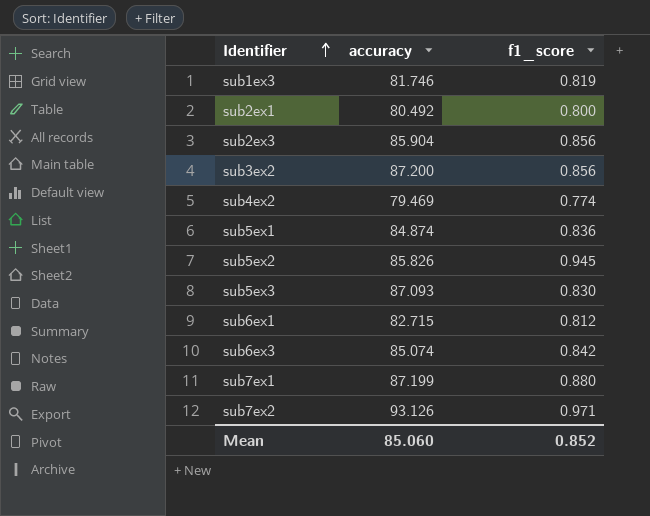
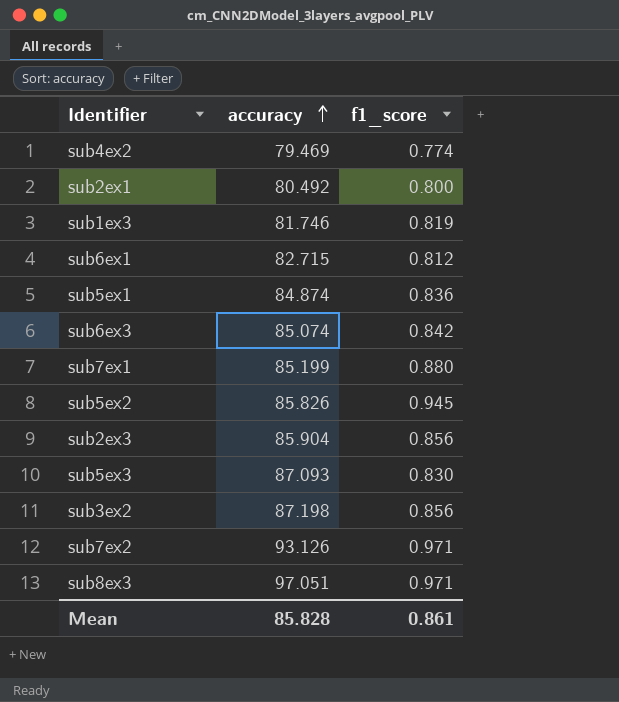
row order: Identifier ascending -> accuracy ascending
sub7ex1 | accuracy: 87.199 -> 85.199
sub3ex2 | accuracy: 87.200 -> 87.198
row sub8ex3: none -> 97.051 | 0.971
Mean | accuracy: 85.060 -> 85.828
Mean | f1_score: 0.852 -> 0.861

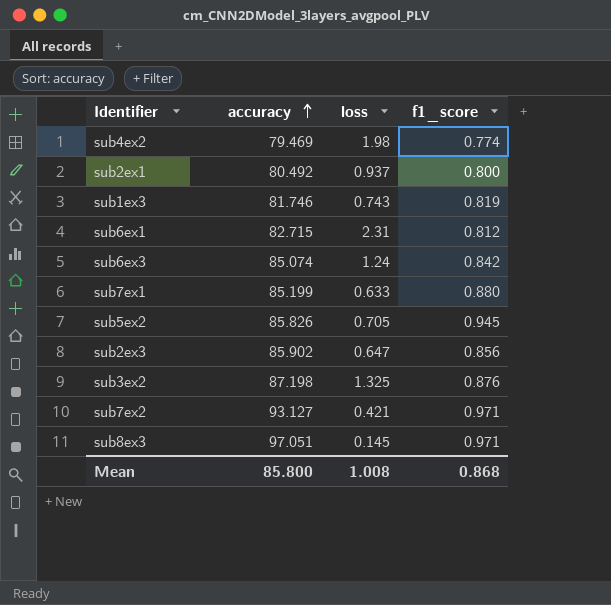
column loss | position: none -> 3
row sub5ex1: 84.874 | 0.836 -> none
row sub5ex3: 87.093 | 0.830 -> none
sub2ex3 | accuracy: 85.904 -> 85.902
sub3ex2 | f1_score: 0.856 -> 0.876
sub7ex2 | accuracy: 93.126 -> 93.127
Mean | accuracy: 85.828 -> 85.800
Mean | f1_score: 0.861 -> 0.868

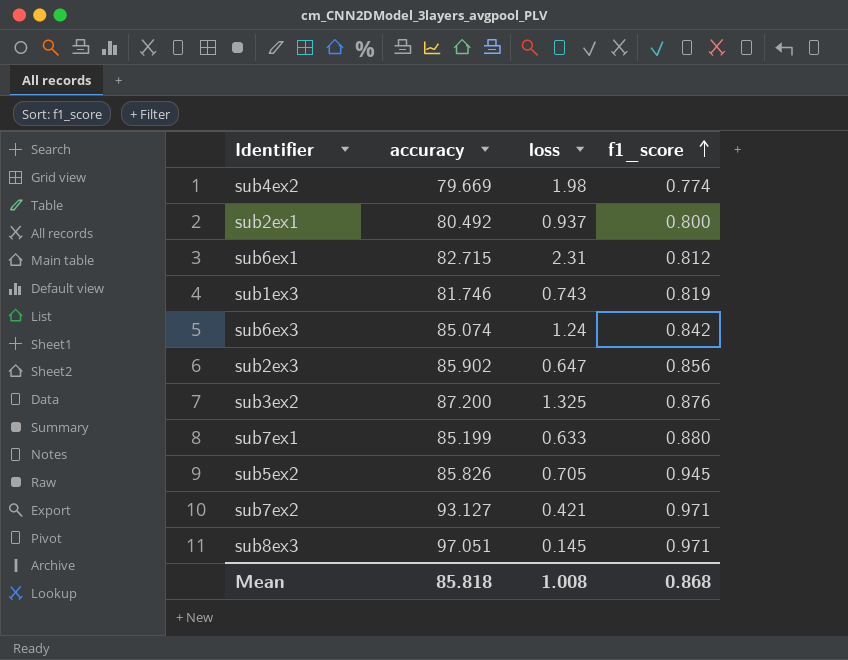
row order: accuracy ascending -> f1_score ascending
sub4ex2 | accuracy: 79.469 -> 79.669
sub3ex2 | accuracy: 87.198 -> 87.200
Mean | accuracy: 85.800 -> 85.818

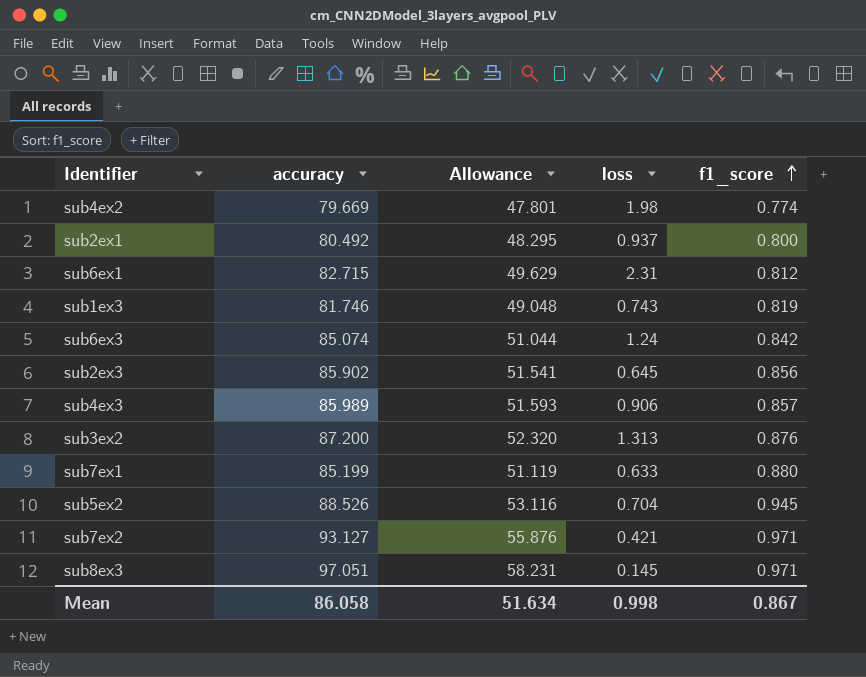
column Allowance | formula: none -> [accuracy] * 0.6
sub2ex3 | loss: 0.647 -> 0.645
row sub4ex3: none -> 85.989 | 51.593 | 0.906 | 0.857
sub3ex2 | loss: 1.325 -> 1.313
sub5ex2 | accuracy: 85.826 -> 88.526
sub5ex2 | loss: 0.705 -> 0.704
Mean | accuracy: 85.818 -> 86.058
Mean | loss: 1.008 -> 0.998
Mean | f1_score: 0.868 -> 0.867

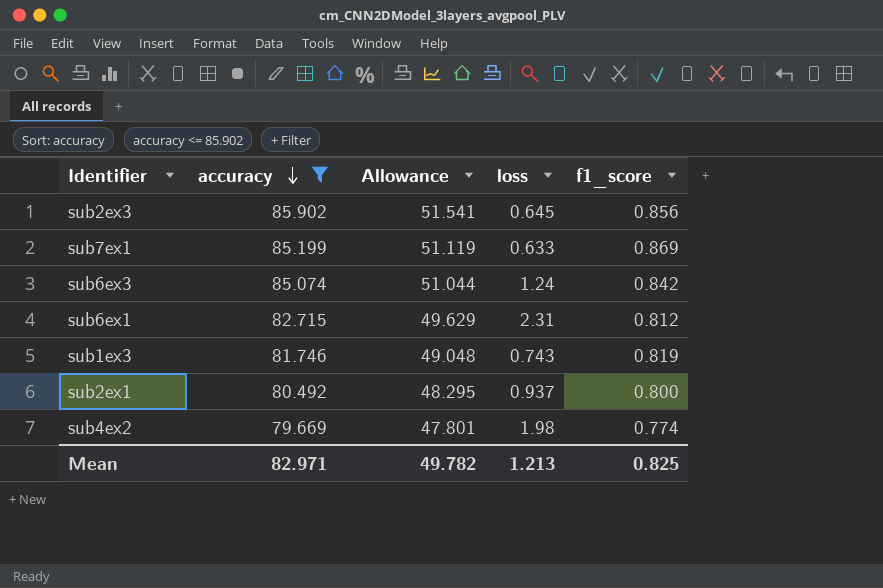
filter: none -> accuracy <= 85.902
row order: f1_score ascending -> accuracy descending
sub7ex1 | f1_score: 0.880 -> 0.869
Mean | accuracy: 86.058 -> 82.971
Mean | Allowance: 51.634 -> 49.782
Mean | loss: 0.998 -> 1.213
Mean | f1_score: 0.867 -> 0.825

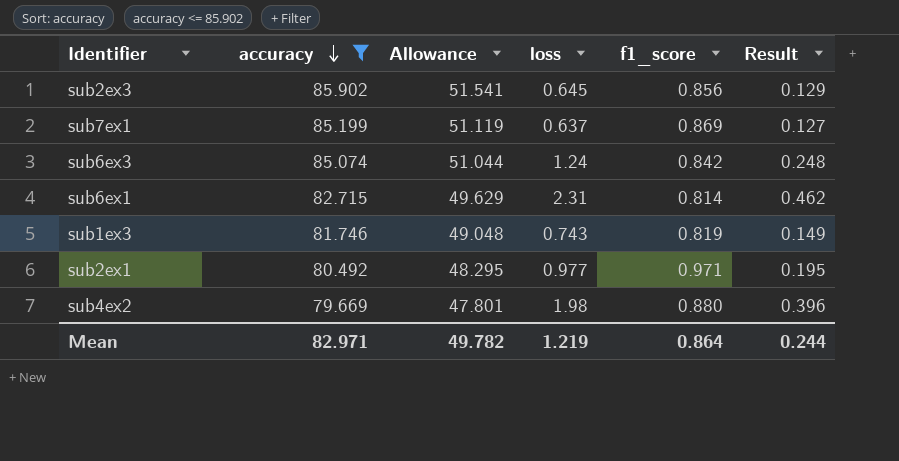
column Result | formula: none -> [loss] * 0.2
sub7ex1 | loss: 0.633 -> 0.637
sub6ex1 | f1_score: 0.812 -> 0.814
sub2ex1 | loss: 0.937 -> 0.977
sub2ex1 | f1_score: 0.800 -> 0.971
sub4ex2 | f1_score: 0.774 -> 0.880
Mean | loss: 1.213 -> 1.219
Mean | f1_score: 0.825 -> 0.864

